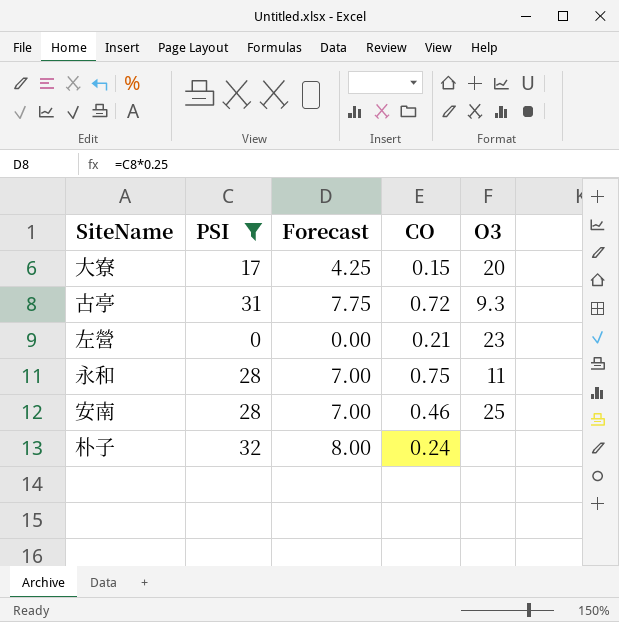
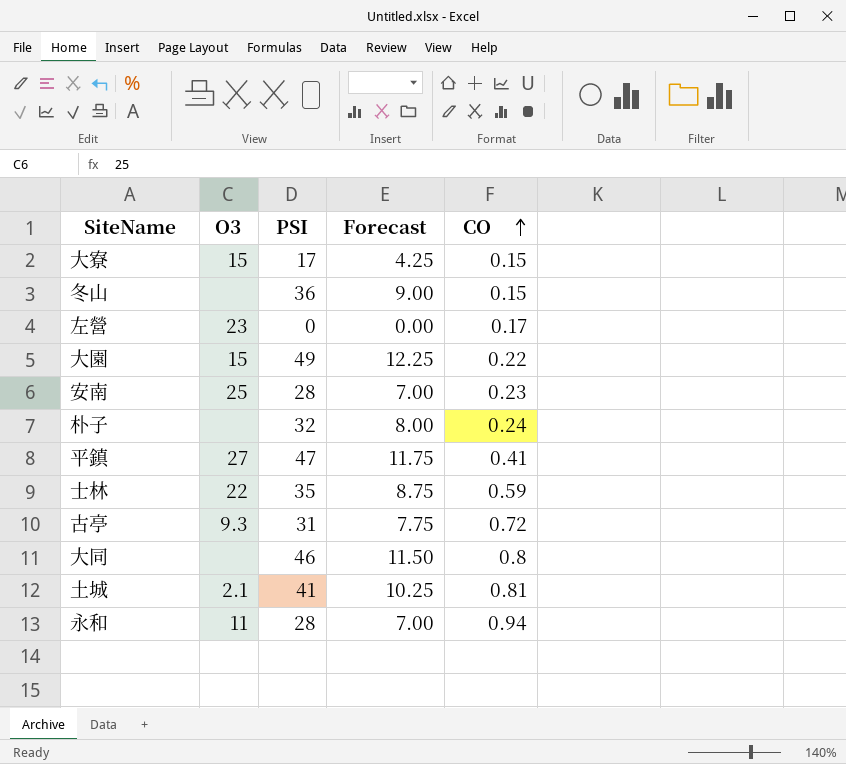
filter: PSI <= 32 -> none
row order: none -> CO ascending
column O3 | position: 5 -> 2
大寮 | O3: 20 -> 15
左營 | CO: 0.21 -> 0.17
安南 | CO: 0.46 -> 0.23
永和 | CO: 0.75 -> 0.94

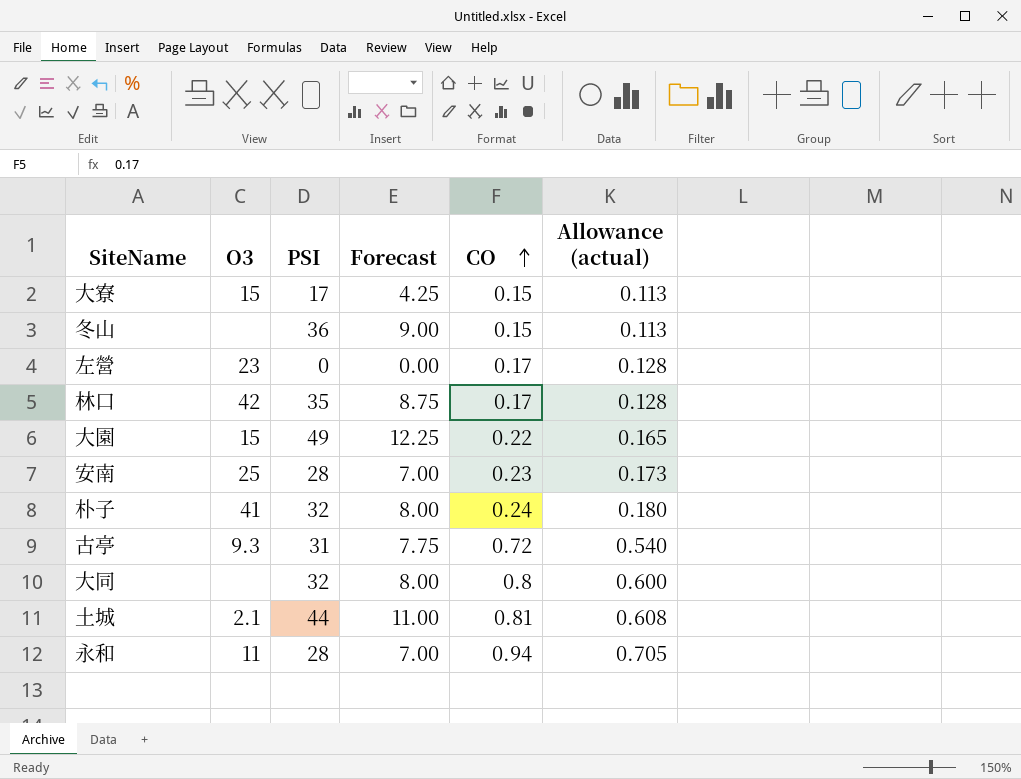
column Allowance (actual) | formula: none -> [CO] * 0.75
row 平鎮: 27 | 47 | 11.75 | 0.41 -> none
row 士林: 22 | 35 | 8.75 | 0.59 -> none
row 林口: none -> 42 | 35 | 8.75 | 0.17 | 0.128
朴子 | O3: none -> 41
大同 | PSI: 46 -> 32
大同 | Forecast: 11.50 -> 8.00
土城 | PSI: 41 -> 44
土城 | Forecast: 10.25 -> 11.00

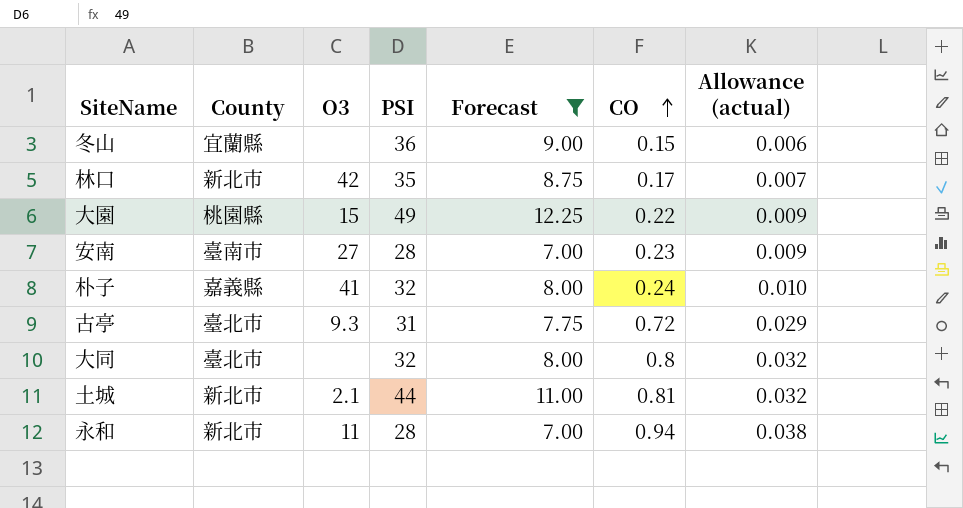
filter: none -> Forecast >= 7.00
column County | position: none -> 2
column Allowance (actual) | formula: [CO] * 0.75 -> [CO] * 0.04
安南 | O3: 25 -> 27

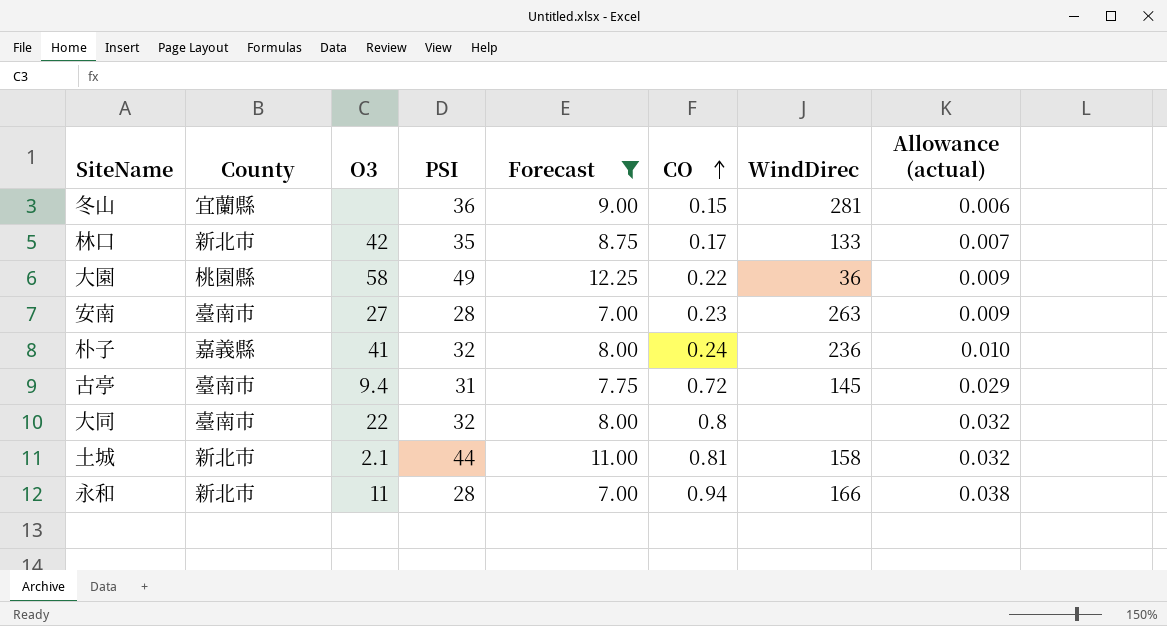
column WindDirec | position: none -> 7
大園 | O3: 15 -> 58
古亭 | County: 臺北市 -> 臺南市
古亭 | O3: 9.3 -> 9.4
大同 | County: 臺北市 -> 臺南市
大同 | O3: none -> 22

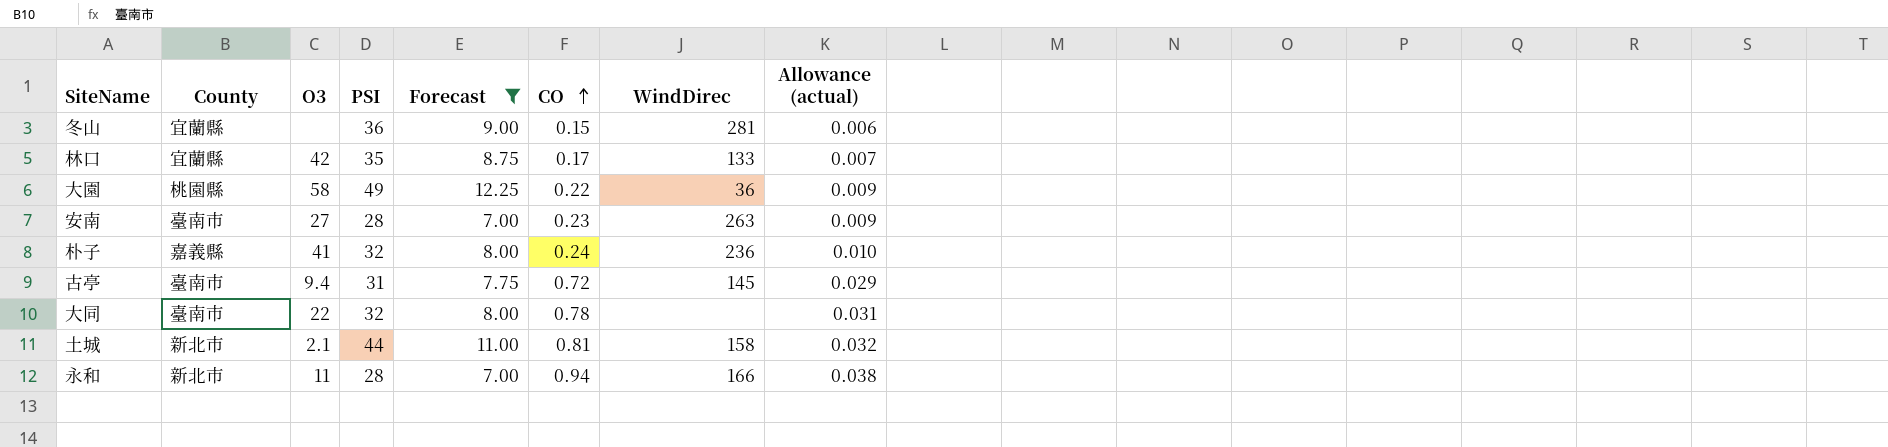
林口 | County: 新北市 -> 宜蘭縣
大同 | CO: 0.8 -> 0.78
大同 | Allowance (actual): 0.032 -> 0.031

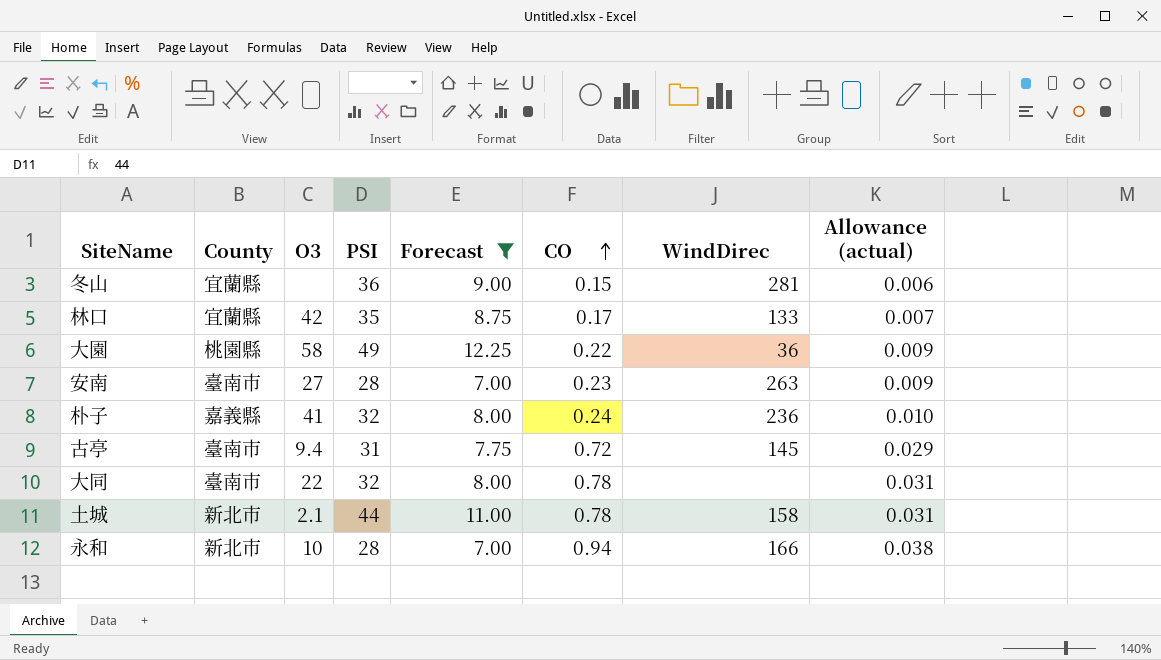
土城 | CO: 0.81 -> 0.78
土城 | Allowance (actual): 0.032 -> 0.031
永和 | O3: 11 -> 10

